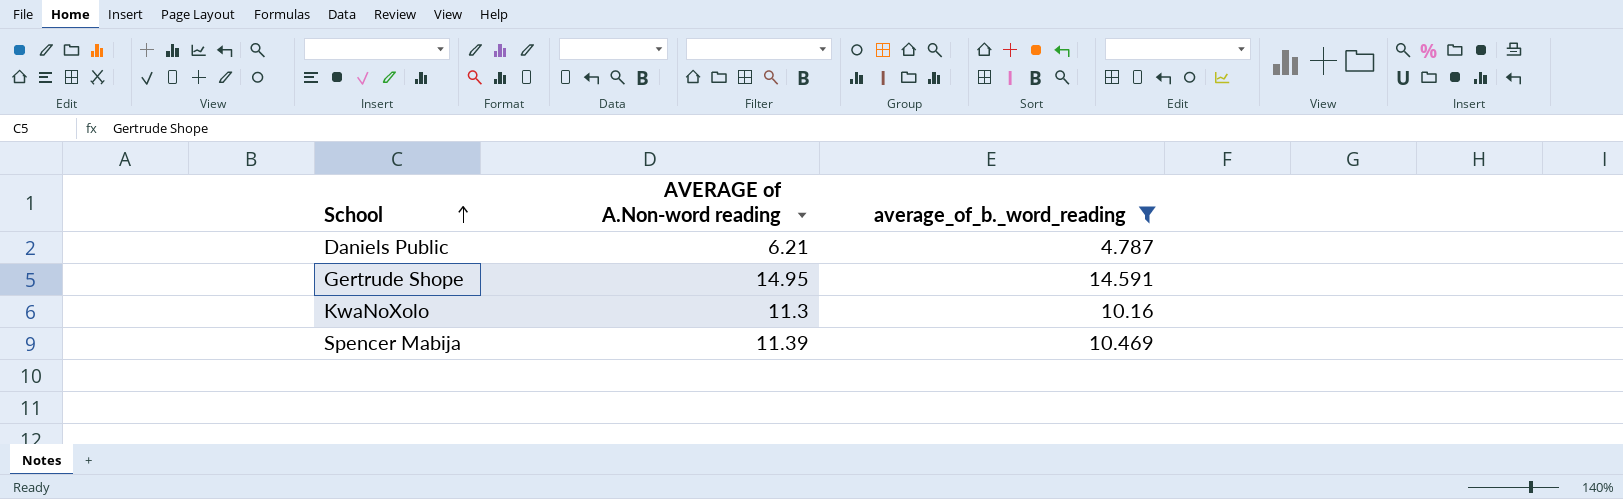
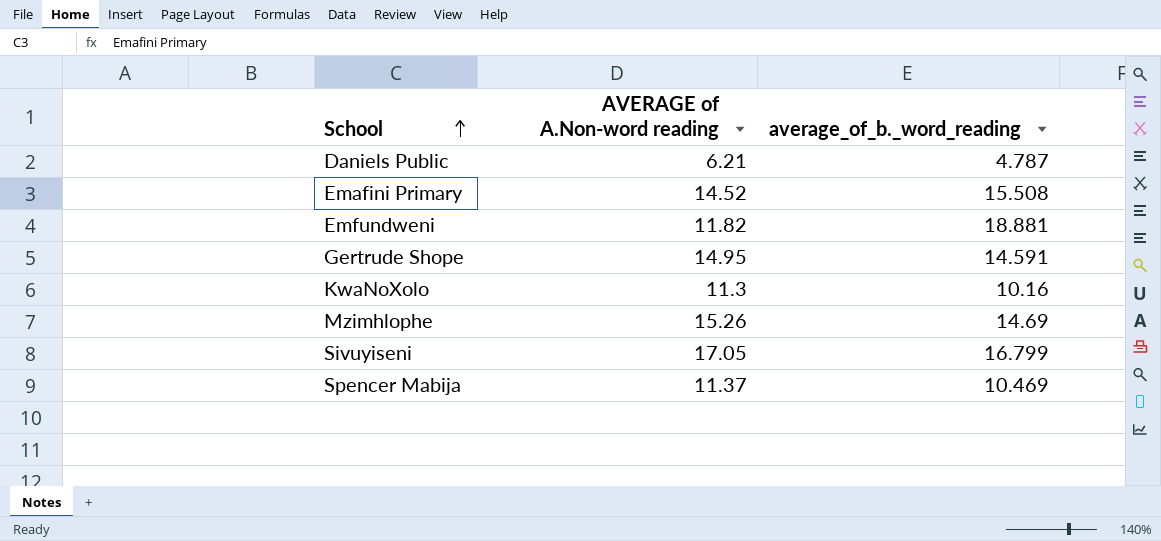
filter: average_of_b._word_reading <= 14.591 -> none
Spencer Mabija | AVERAGE of A.Non-word reading: 11.39 -> 11.37

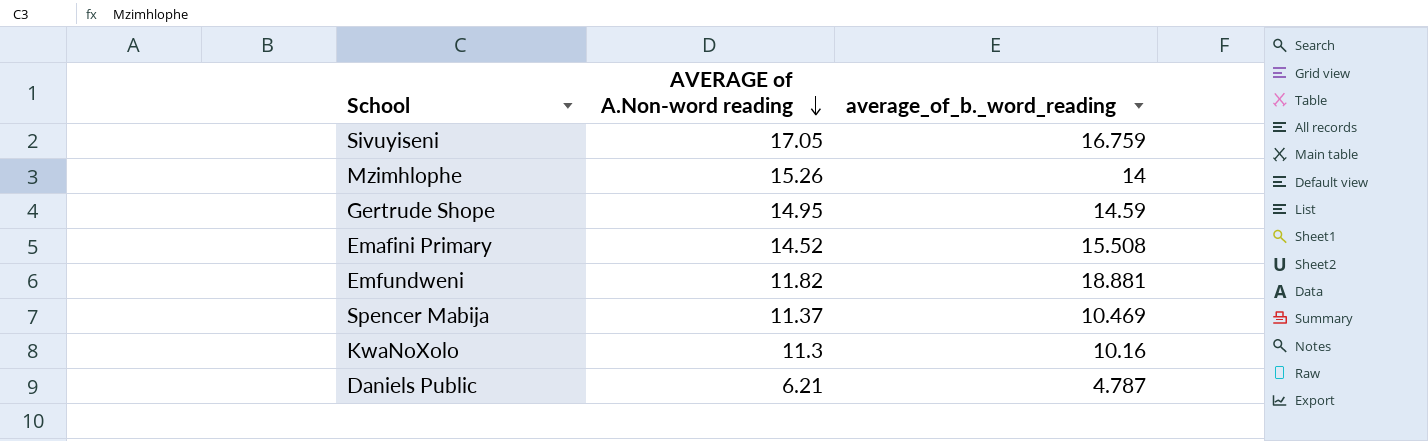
row order: School ascending -> AVERAGE of A.Non-word reading descending
Sivuyiseni | average_of_b._word_reading: 16.799 -> 16.759
Mzimhlophe | average_of_b._word_reading: 14.69 -> 14
Gertrude Shope | average_of_b._word_reading: 14.591 -> 14.59

